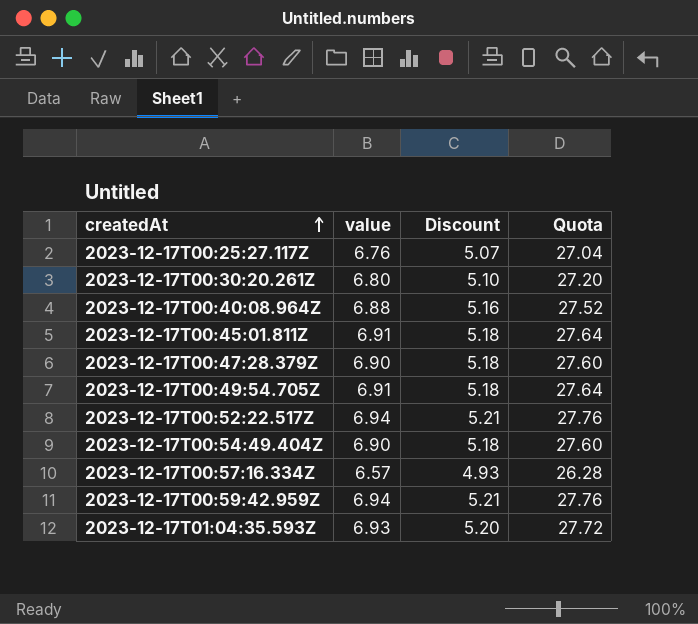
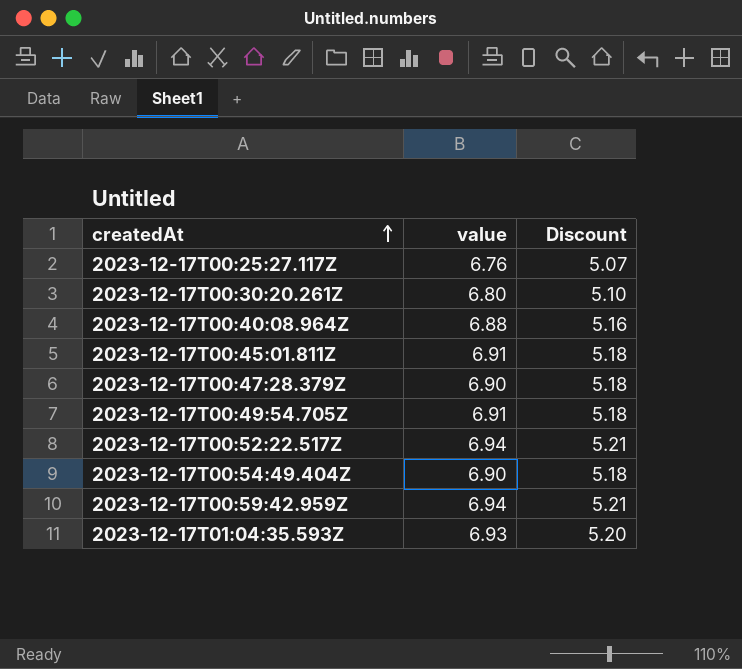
column Quota | formula: [value] * 4 -> none
row 2023-12-17T00:57:16.334Z: 6.57 | 4.93 | 26.28 -> none

